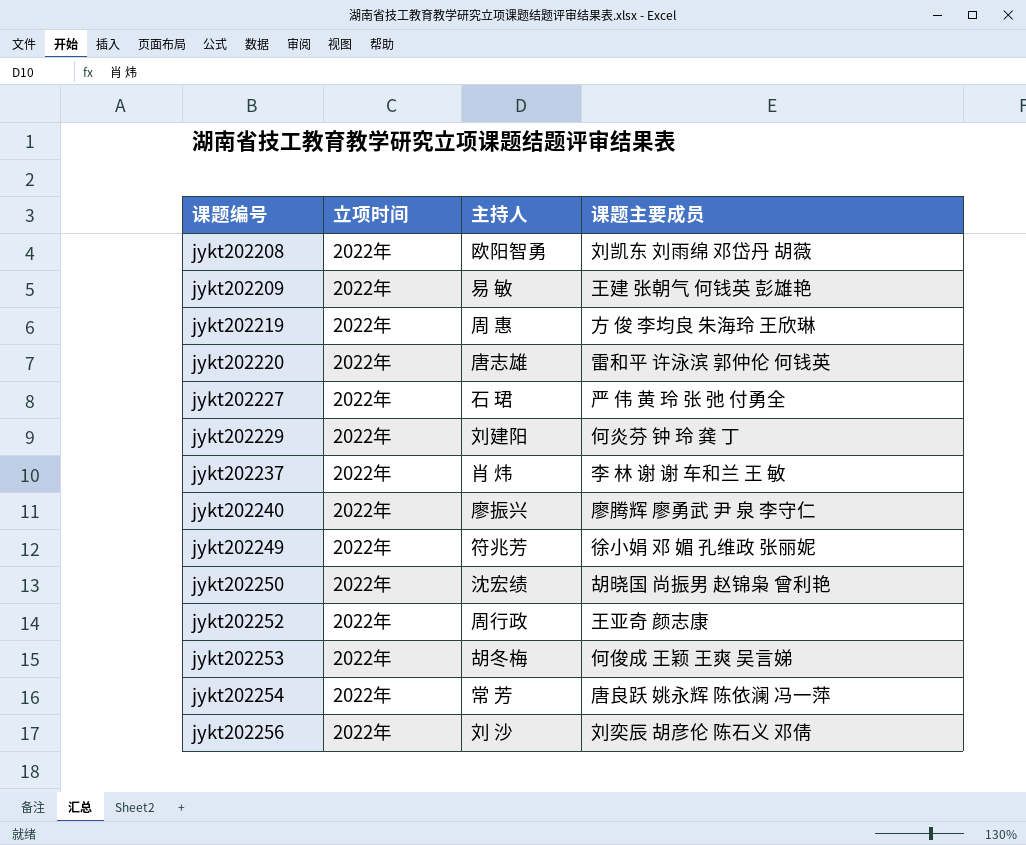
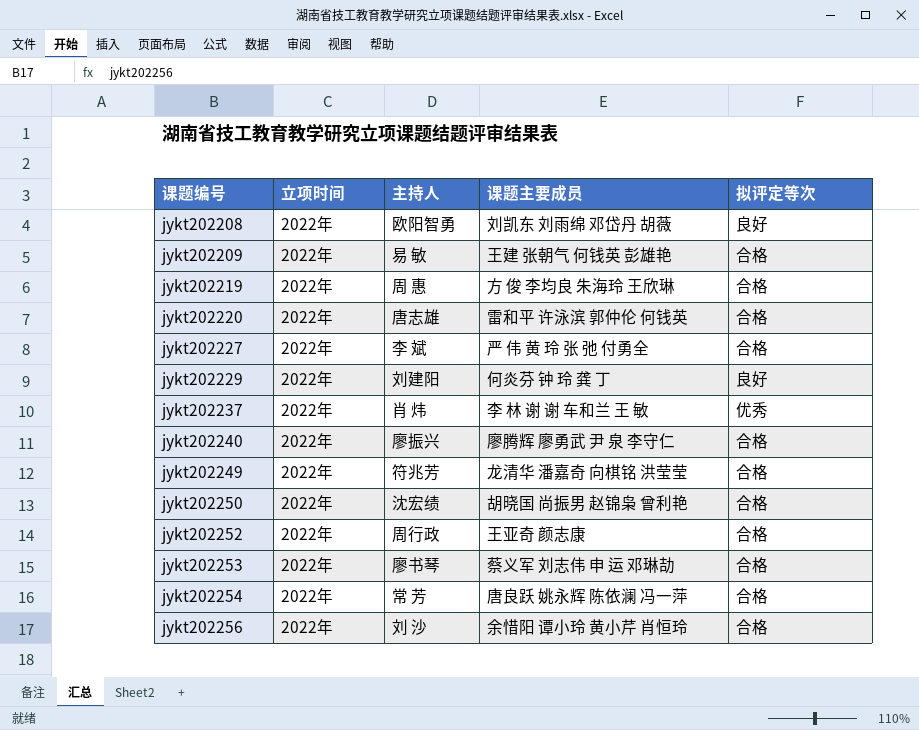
column 拟评定等次 | position: none -> 5
jykt202227 | 主持人: 石 珺 -> 李 斌
jykt202249 | 课题主要成员: 徐小娟 邓 媚 孔维政 张丽妮 -> 龙清华 潘嘉奇 向棋铭 洪莹莹
jykt202253 | 主持人: 胡冬梅 -> 廖书琴
jykt202253 | 课题主要成员: 何俊成 王颖 王爽 吴言娣 -> 蔡义军 刘志伟 申 运 邓琳劼
jykt202256 | 课题主要成员: 刘奕辰 胡彦伦 陈石义 邓倩 -> 余惜阳 谭小玲 黄小芹 肖恒玲

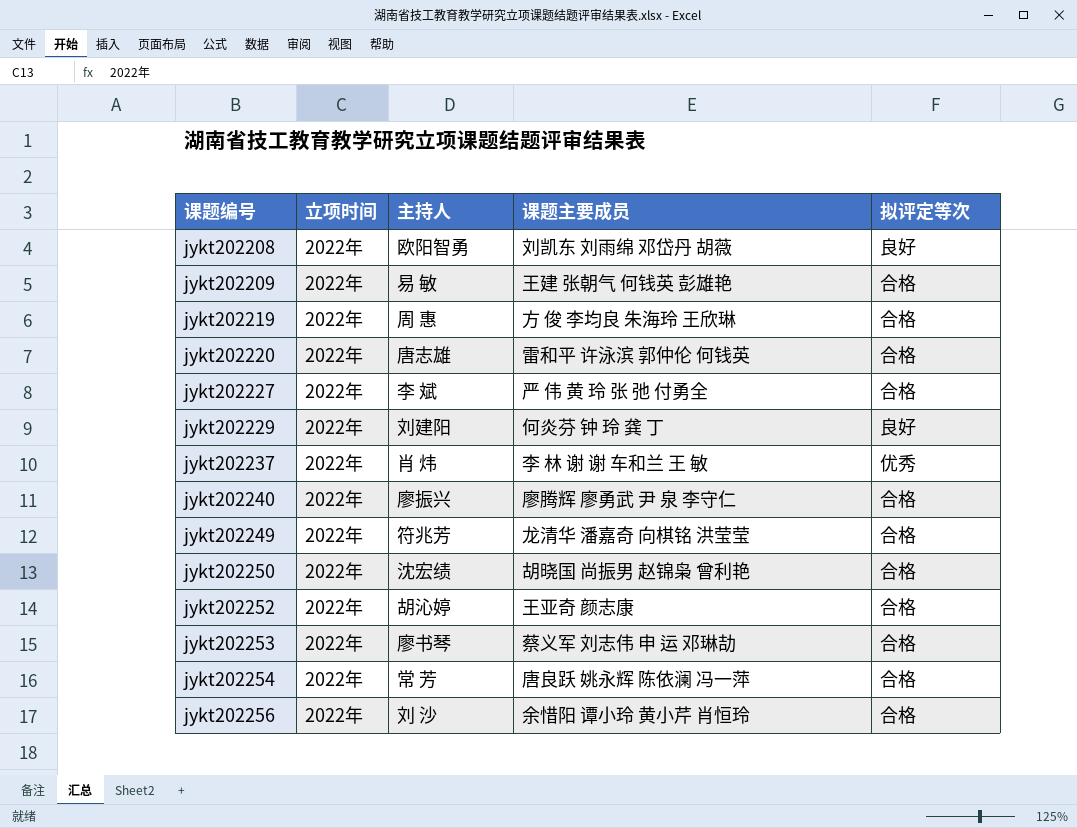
jykt202252 | 主持人: 周行政 -> 胡沁婷

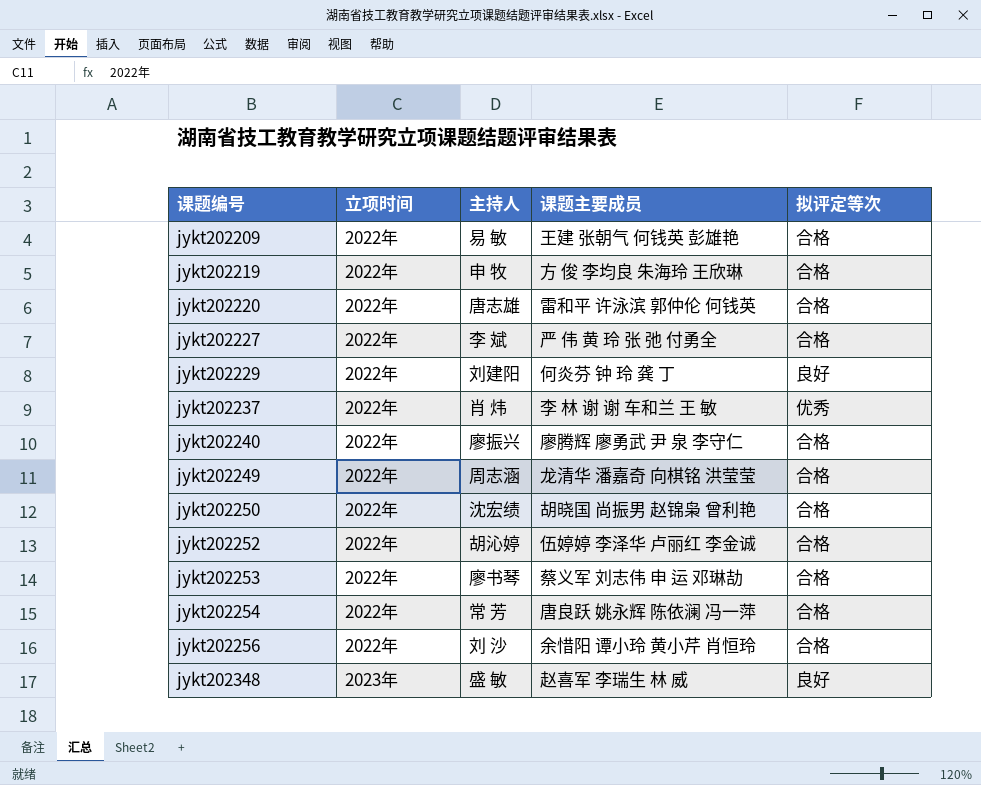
row jykt202208: 2022年 | 欧阳智勇 | 刘凯东 刘雨绵 邓岱丹 胡薇 | 良好 -> none
jykt202219 | 主持人: 周 惠 -> 申 牧
jykt202249 | 主持人: 符兆芳 -> 周志涵
jykt202252 | 课题主要成员: 王亚奇 颜志康 -> 伍婷婷 李泽华 卢丽红 李金诚
row jykt202348: none -> 2023年 | 盛 敏 | 赵喜军 李瑞生 林 威 | 良好

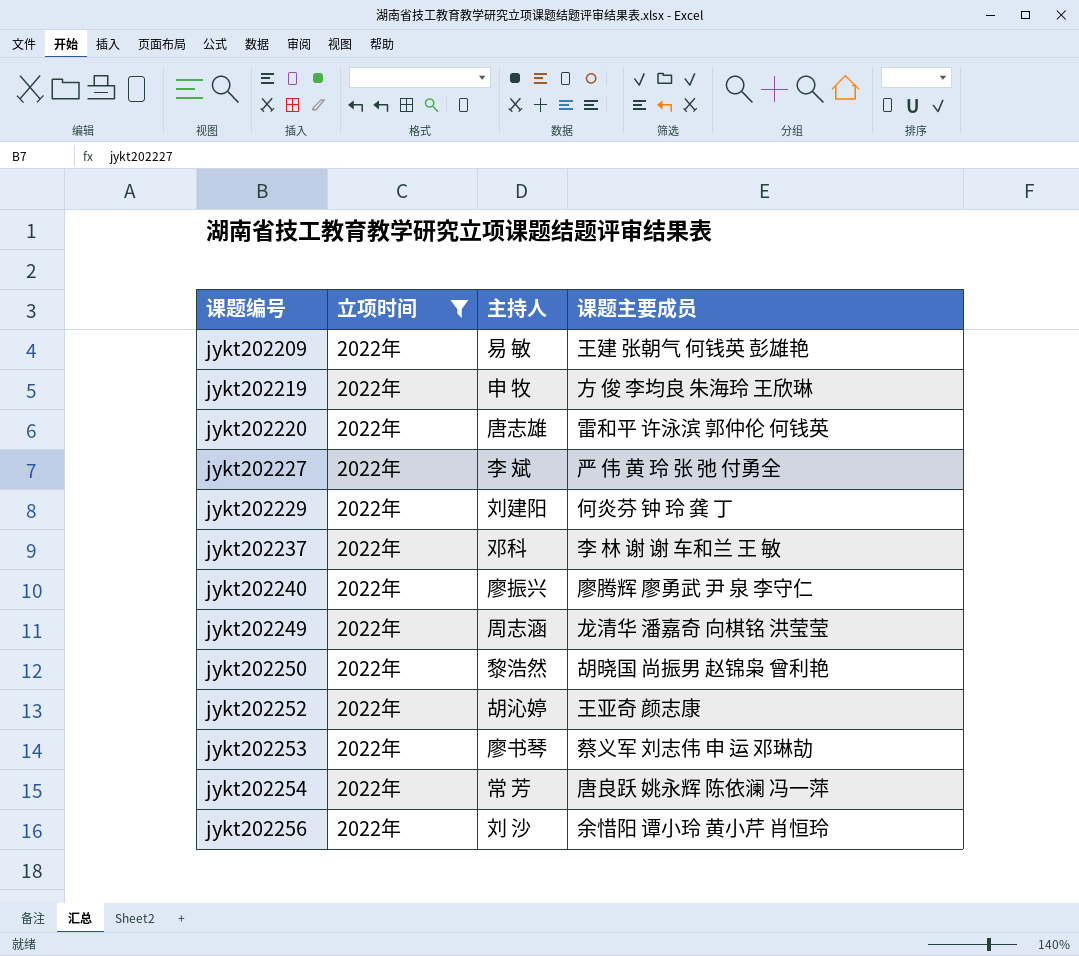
filter: none -> 立项时间 = 2022年
column 拟评定等次 | position: 5 -> none
jykt202237 | 主持人: 肖 炜 -> 邓科
jykt202250 | 主持人: 沈宏绩 -> 黎浩然
jykt202252 | 课题主要成员: 伍婷婷 李泽华 卢丽红 李金诚 -> 王亚奇 颜志康

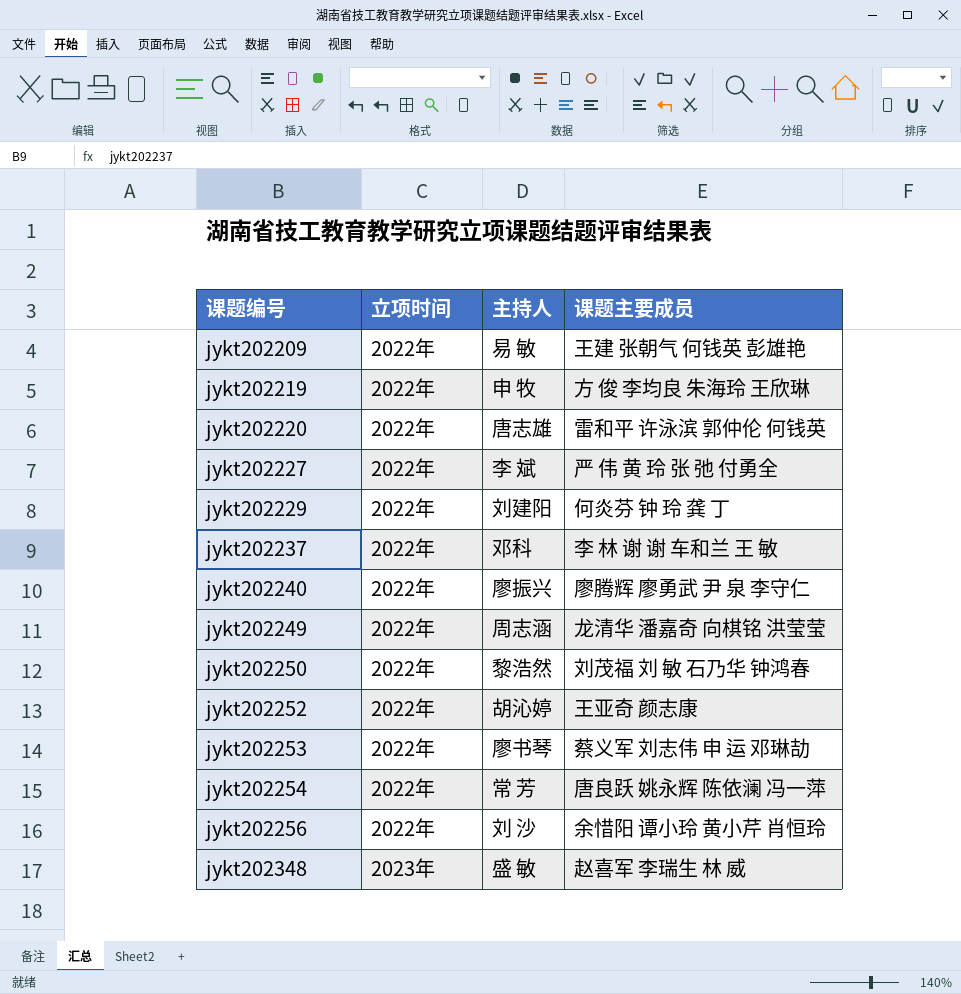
filter: 立项时间 = 2022年 -> none
jykt202250 | 课题主要成员: 胡晓国 尚振男 赵锦枭 曾利艳 -> 刘茂福 刘 敏 石乃华 钟鸿春

